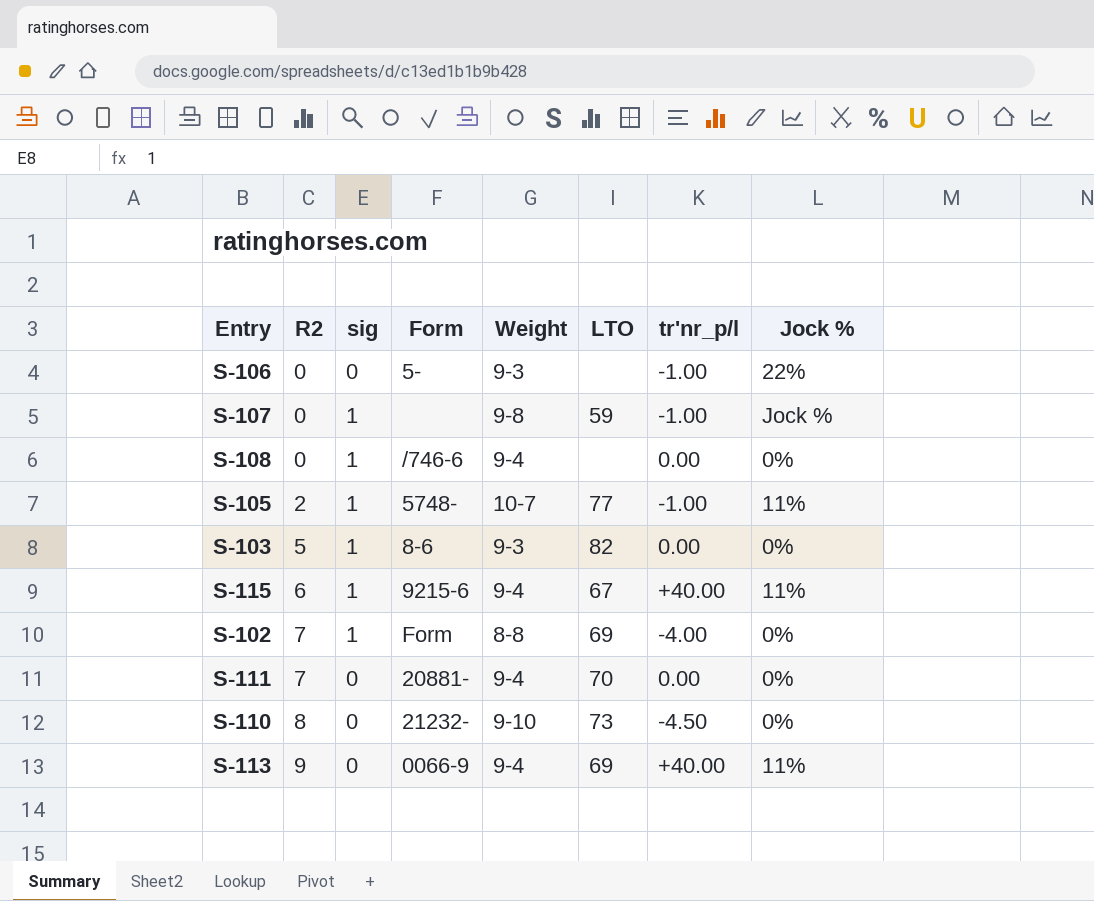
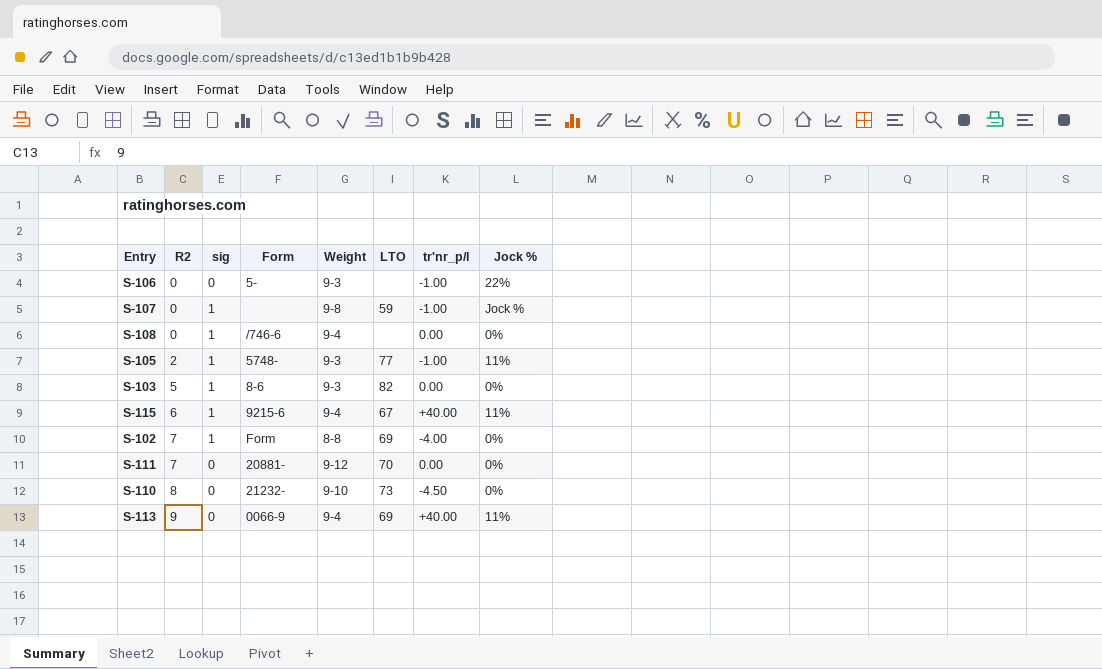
S-105 | Weight: 10-7 -> 9-3
S-111 | Weight: 9-4 -> 9-12

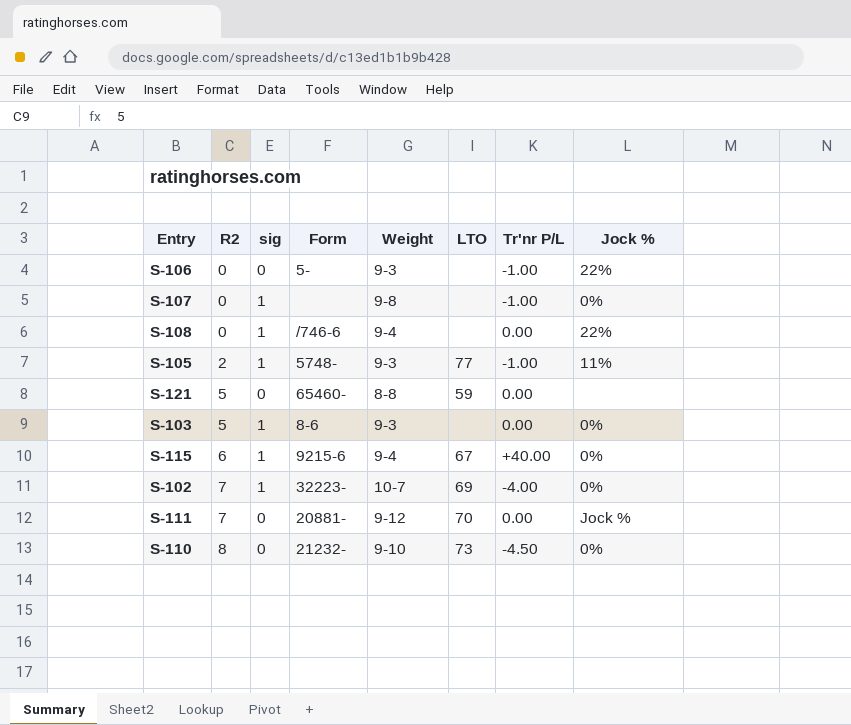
column name: tr'nr_p/l -> Tr'nr P/L
row S-113: 9 | 0 | 0066-9 | 9-4 | 69 | +40.00 | 11% -> none
S-107 | LTO: 59 -> none
S-107 | Jock %: Jock % -> 0%
S-108 | Jock %: 0% -> 22%
row S-121: none -> 5 | 0 | 65460- | 8-8 | 59 | 0.00 | none
S-103 | LTO: 82 -> none
S-115 | Jock %: 11% -> 0%
S-102 | Form: Form -> 32223-
S-102 | Weight: 8-8 -> 10-7
S-111 | Jock %: 0% -> Jock %

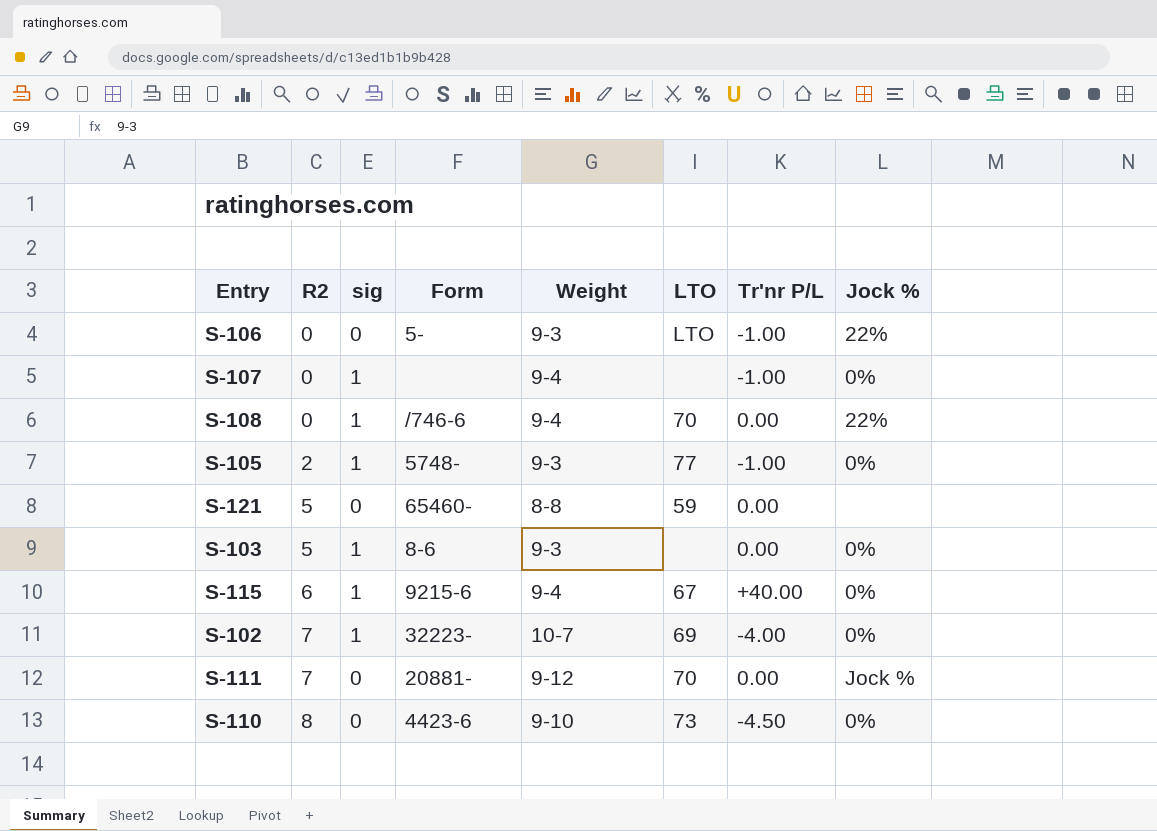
S-106 | LTO: none -> LTO
S-107 | Weight: 9-8 -> 9-4
S-108 | LTO: none -> 70
S-105 | Jock %: 11% -> 0%
S-110 | Form: 21232- -> 4423-6

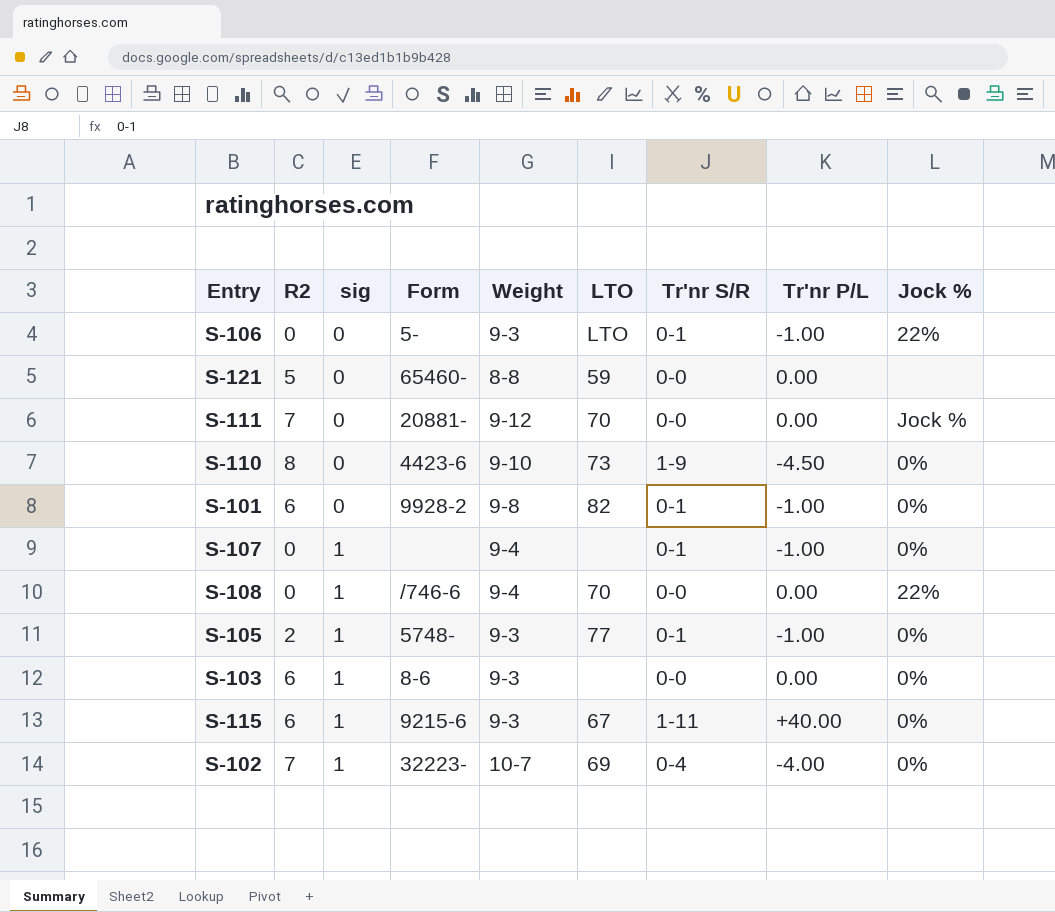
row order: R2 ascending -> sig ascending
column Tr'nr S/R | position: none -> 7
row S-101: none -> 6 | 0 | 9928-2 | 9-8 | 82 | 0-1 | -1.00 | 0%
S-103 | R2: 5 -> 6
S-115 | Weight: 9-4 -> 9-3

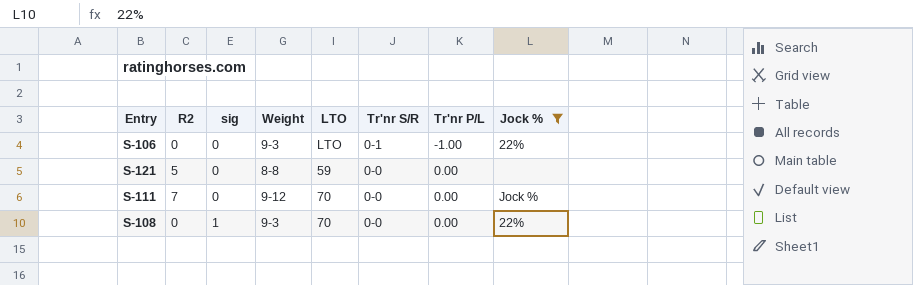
filter: none -> Jock % != 0%
column Form | position: 4 -> none
S-108 | Weight: 9-4 -> 9-3

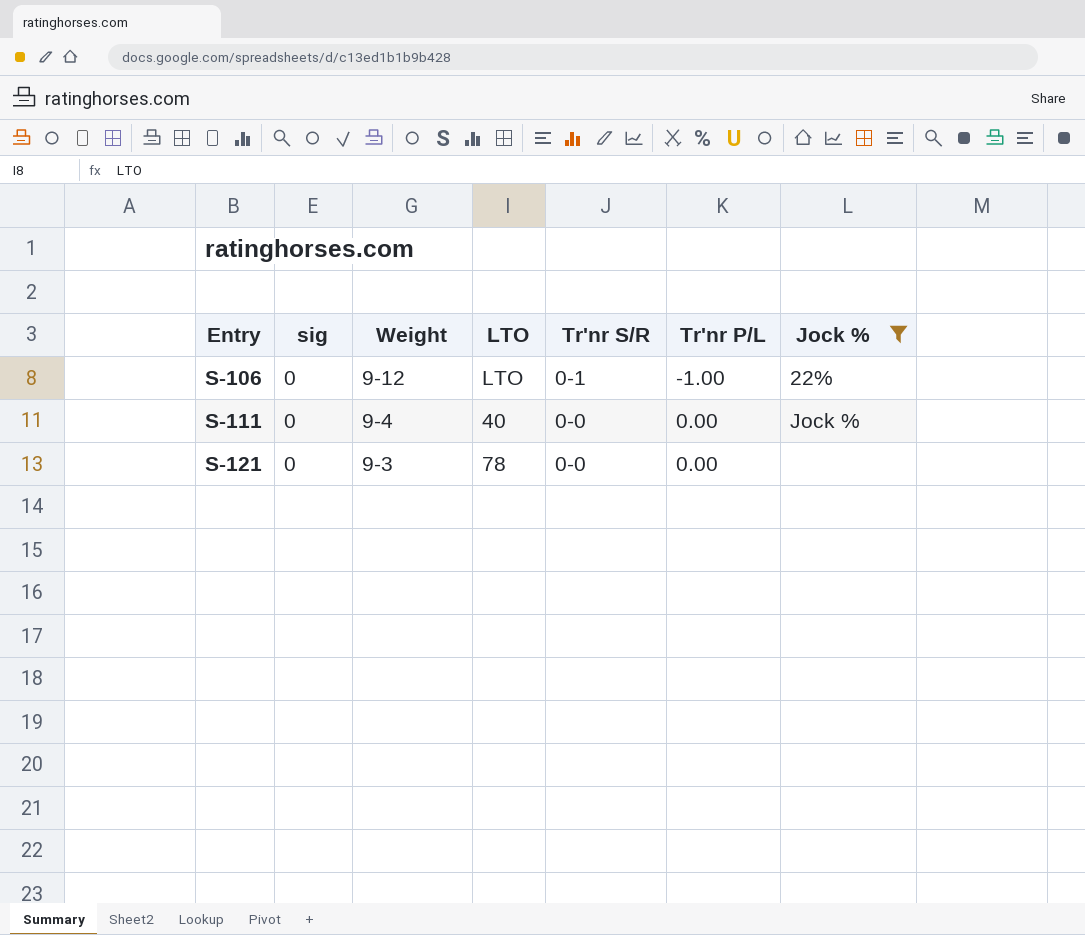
row order: sig ascending -> Entry ascending
column R2 | position: 2 -> none
row S-108: 0 | 1 | 9-3 | 70 | 0-0 | 0.00 | 22% -> none
S-106 | Weight: 9-3 -> 9-12
S-111 | Weight: 9-12 -> 9-4
S-111 | LTO: 70 -> 40
S-121 | Weight: 8-8 -> 9-3
S-121 | LTO: 59 -> 78

